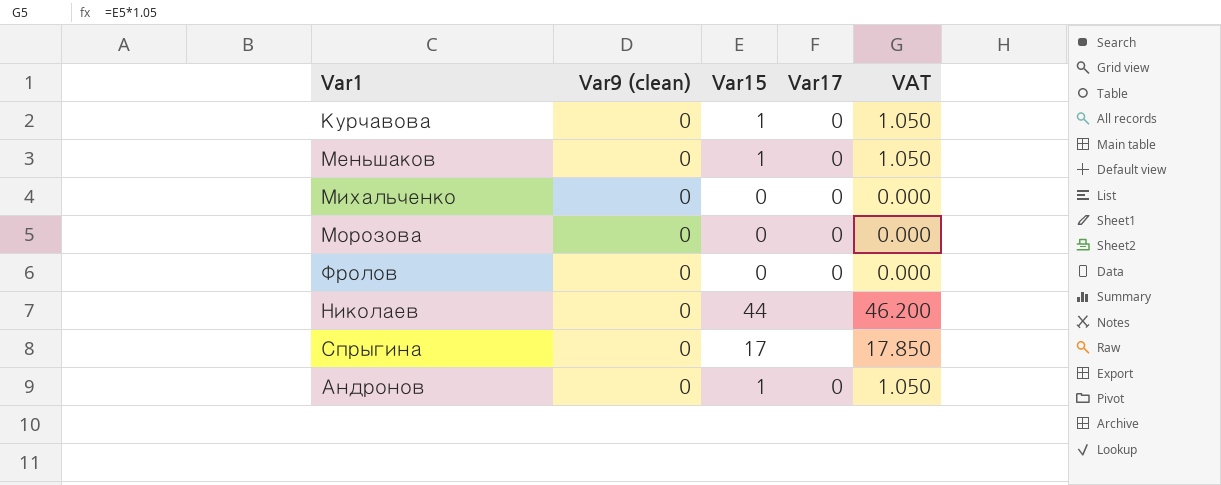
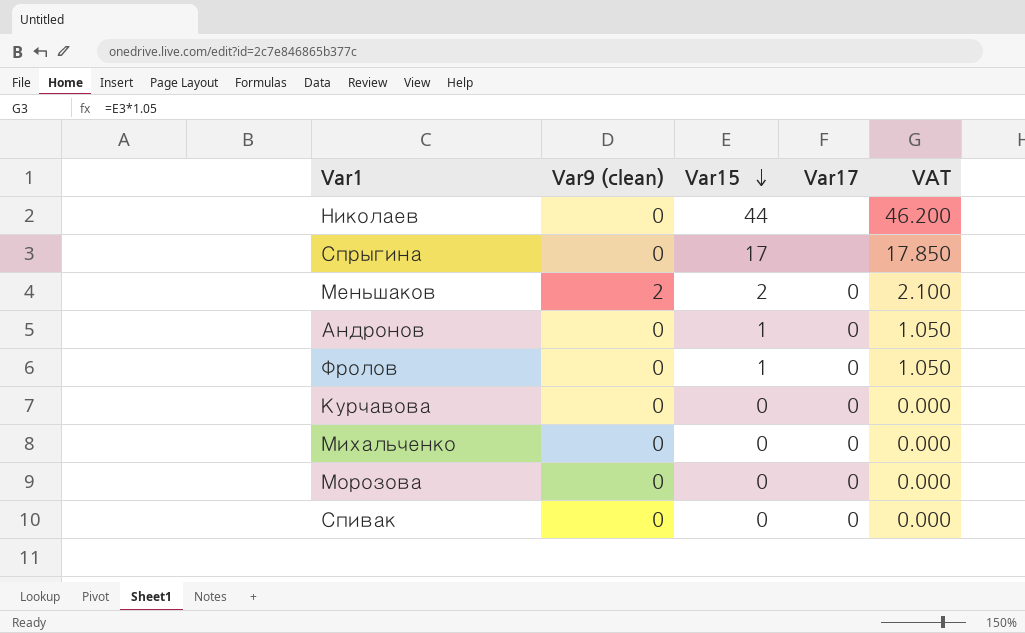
row order: none -> Var15 descending
Меньшаков | Var9 (clean): 0 -> 2
Меньшаков | Var15: 1 -> 2
Меньшаков | VAT: 1.050 -> 2.100
Фролов | Var15: 0 -> 1
Фролов | VAT: 0.000 -> 1.050
Курчавова | Var15: 1 -> 0
Курчавова | VAT: 1.050 -> 0.000
row Спивак: none -> 0 | 0 | 0 | 0.000

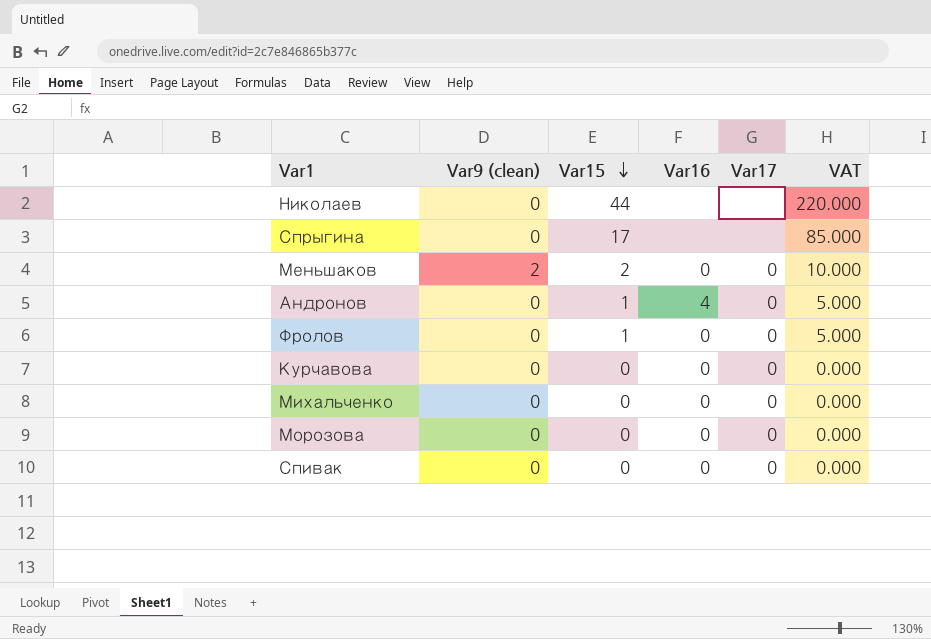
column Var16 | position: none -> 4
column VAT | formula: [Var15] * 1.05 -> [Var15] * 5

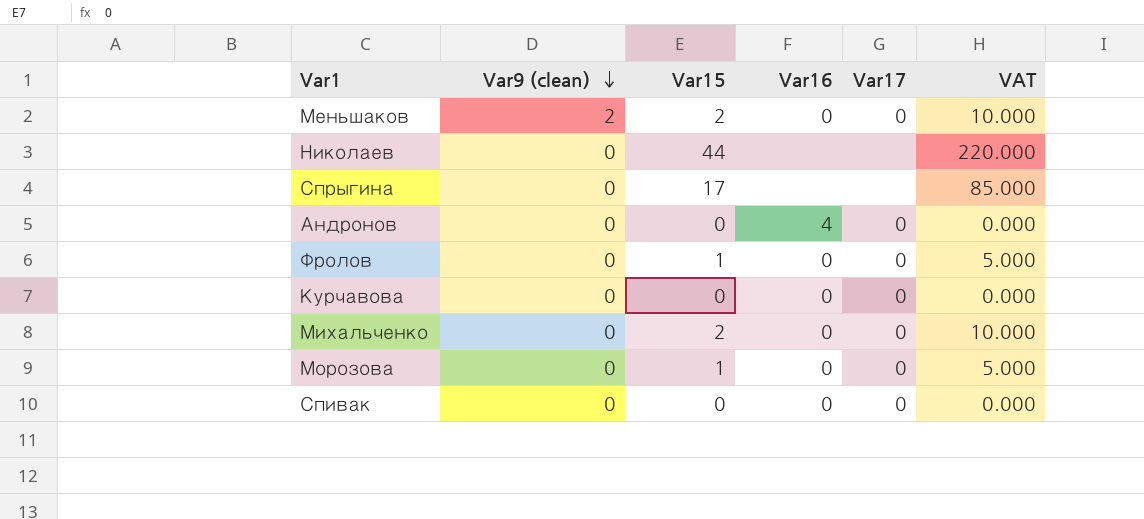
row order: Var15 descending -> Var9 (clean) descending
Андронов | Var15: 1 -> 0
Андронов | VAT: 5.000 -> 0.000
Михальченко | Var15: 0 -> 2
Михальченко | VAT: 0.000 -> 10.000
Морозова | Var15: 0 -> 1
Морозова | VAT: 0.000 -> 5.000

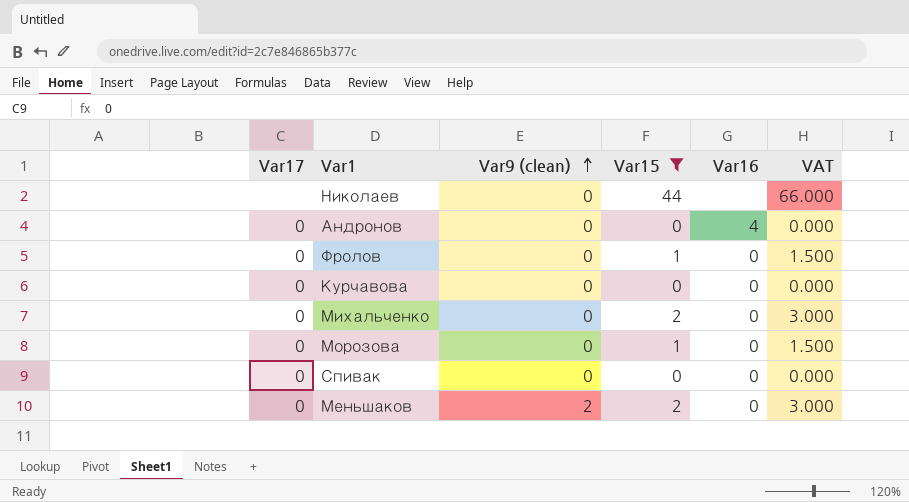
filter: none -> Var15 != 17
row order: Var9 (clean) descending -> Var9 (clean) ascending
column Var17 | position: 5 -> 1
column VAT | formula: [Var15] * 5 -> [Var15] * 1.5

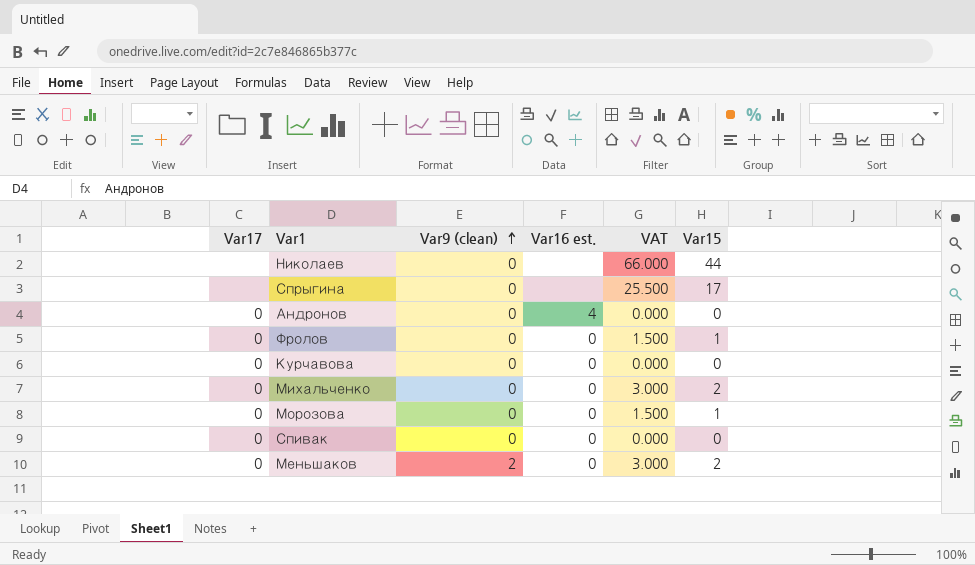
filter: Var15 != 17 -> none
column name: Var16 -> Var16 est.
column Var15 | position: 4 -> 6

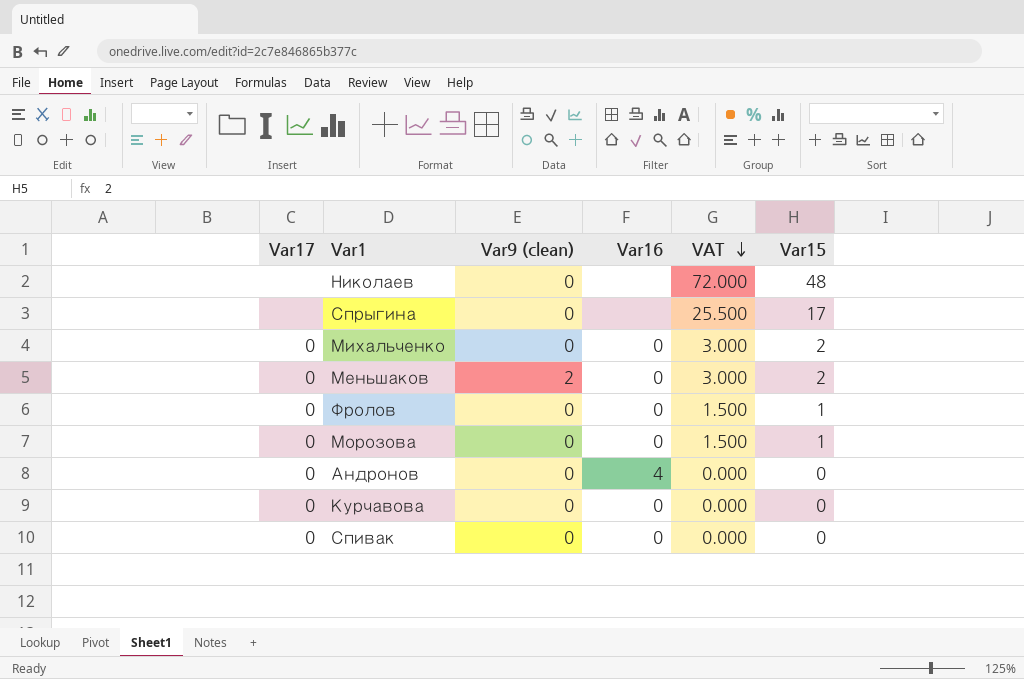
row order: Var9 (clean) ascending -> VAT descending
column name: Var16 est. -> Var16
Николаев | VAT: 66.000 -> 72.000
Николаев | Var15: 44 -> 48

